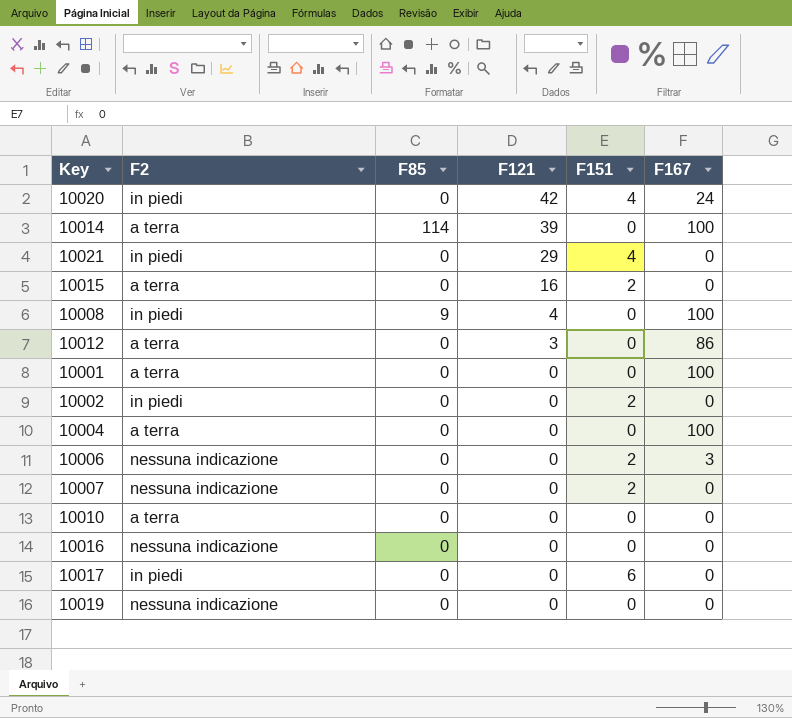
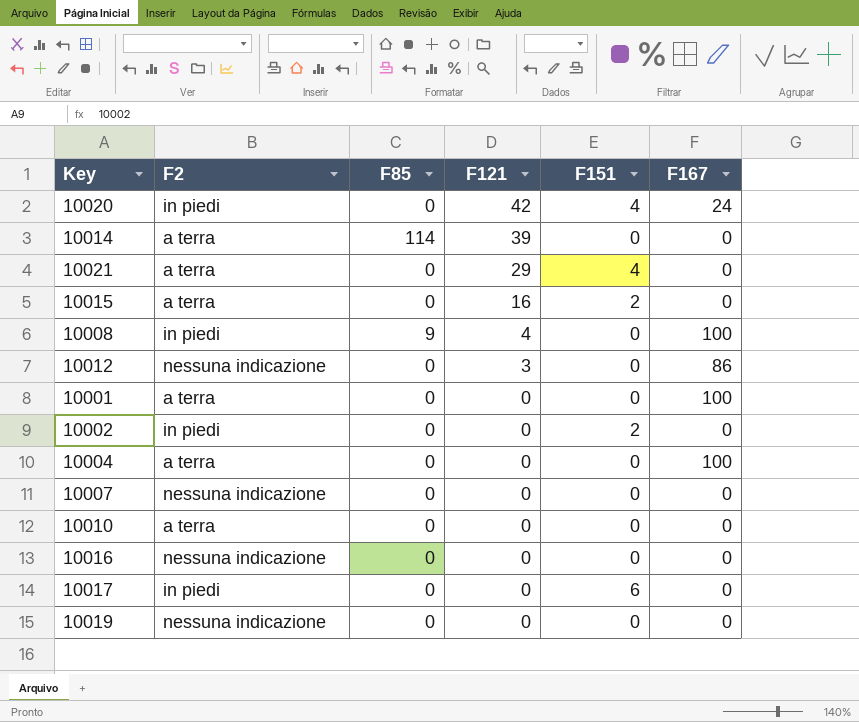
row 10006: nessuna indicazione | 0 | 0 | 2 | 3 -> none
10014 | F167: 100 -> 0
10021 | F2: in piedi -> a terra
10012 | F2: a terra -> nessuna indicazione
10007 | F151: 2 -> 0

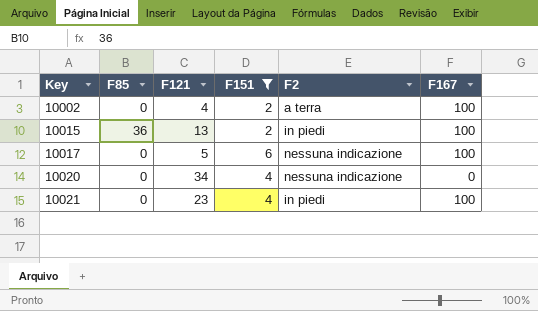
filter: none -> F151 != 0
row order: F121 descending -> Key ascending
column F2 | position: 2 -> 5
10002 | F121: 0 -> 4
10002 | F2: in piedi -> a terra
10002 | F167: 0 -> 100
10015 | F85: 0 -> 36
10015 | F121: 16 -> 13
10015 | F2: a terra -> in piedi
10015 | F167: 0 -> 100
10017 | F121: 0 -> 5
10017 | F2: in piedi -> nessuna indicazione
10017 | F167: 0 -> 100
10020 | F121: 42 -> 34
10020 | F2: in piedi -> nessuna indicazione
10020 | F167: 24 -> 0
10021 | F121: 29 -> 23
10021 | F2: a terra -> in piedi
10021 | F167: 0 -> 100

